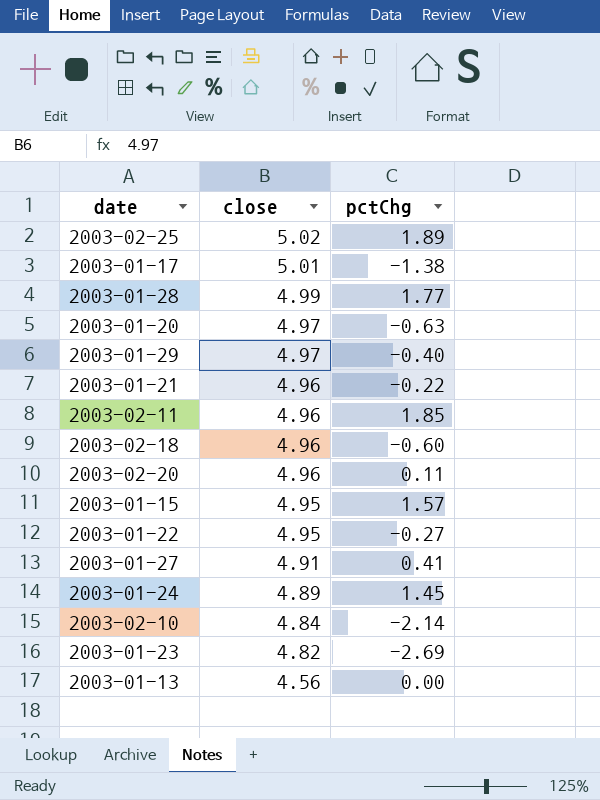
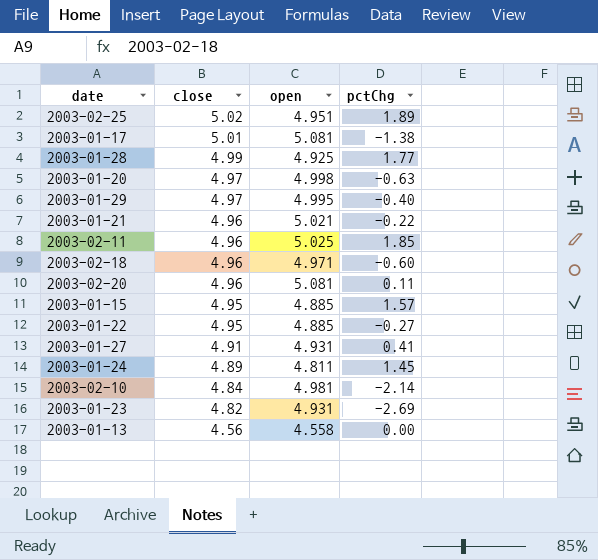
column open | position: none -> 3

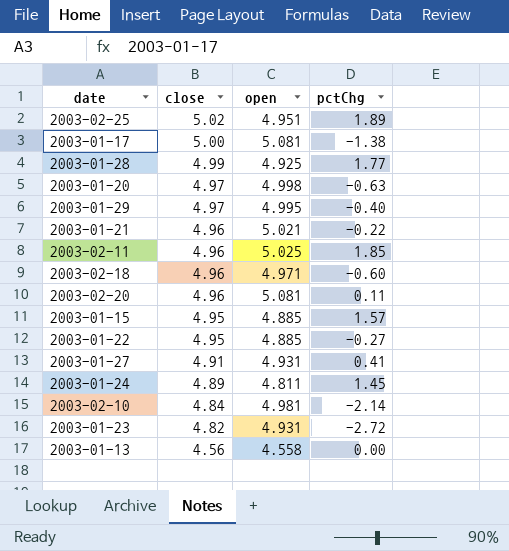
2003-01-17 | close: 5.01 -> 5.00
2003-01-23 | pctChg: -2.69 -> -2.72

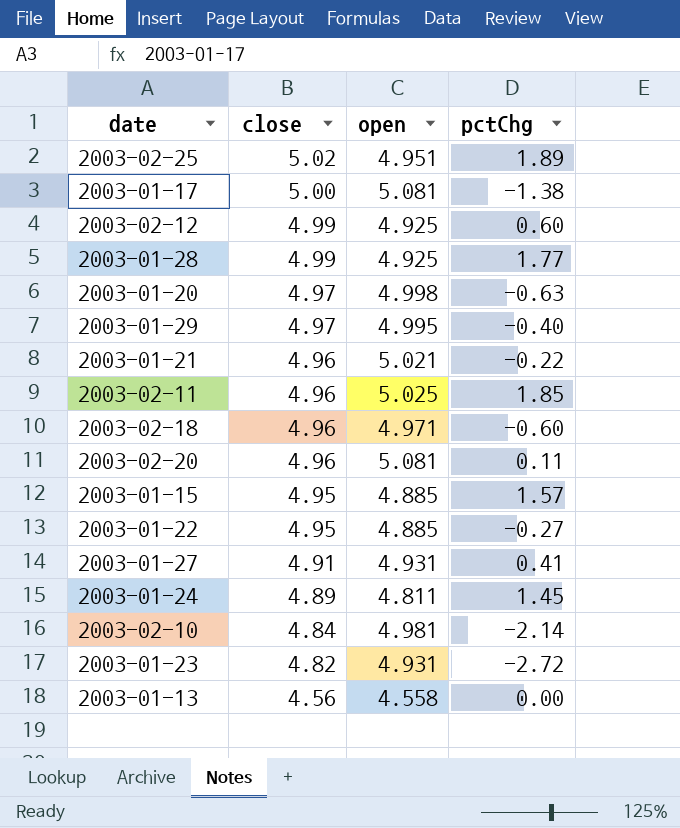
row 2003-02-12: none -> 4.99 | 4.925 | 0.60

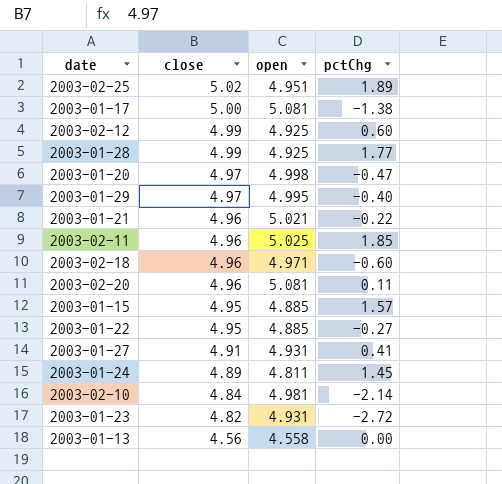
2003-01-20 | pctChg: -0.63 -> -0.47

